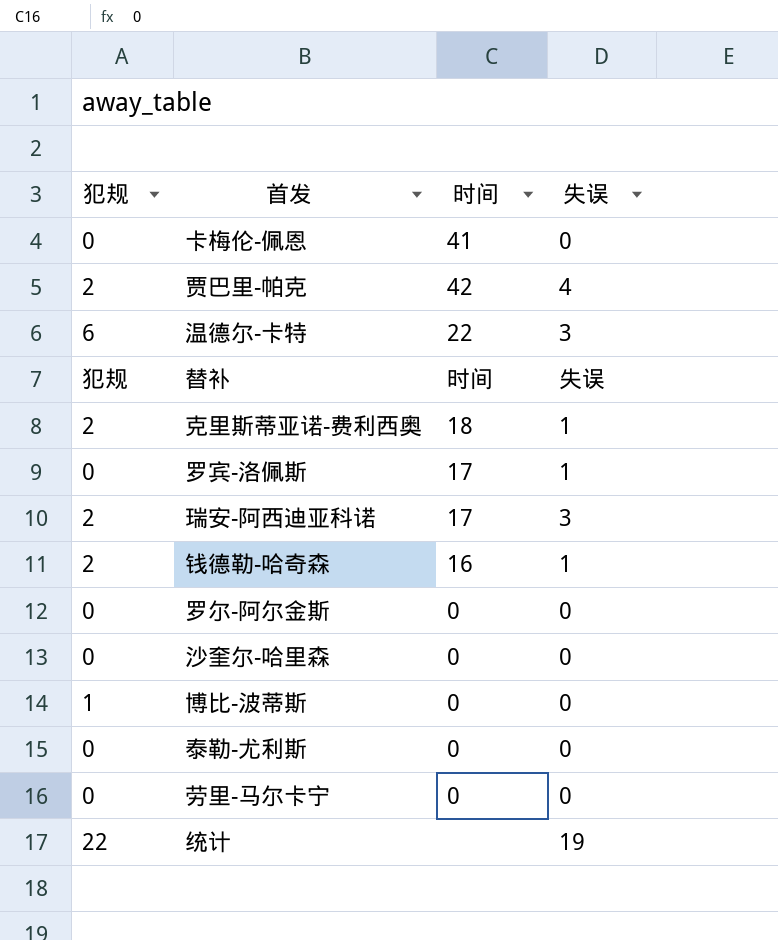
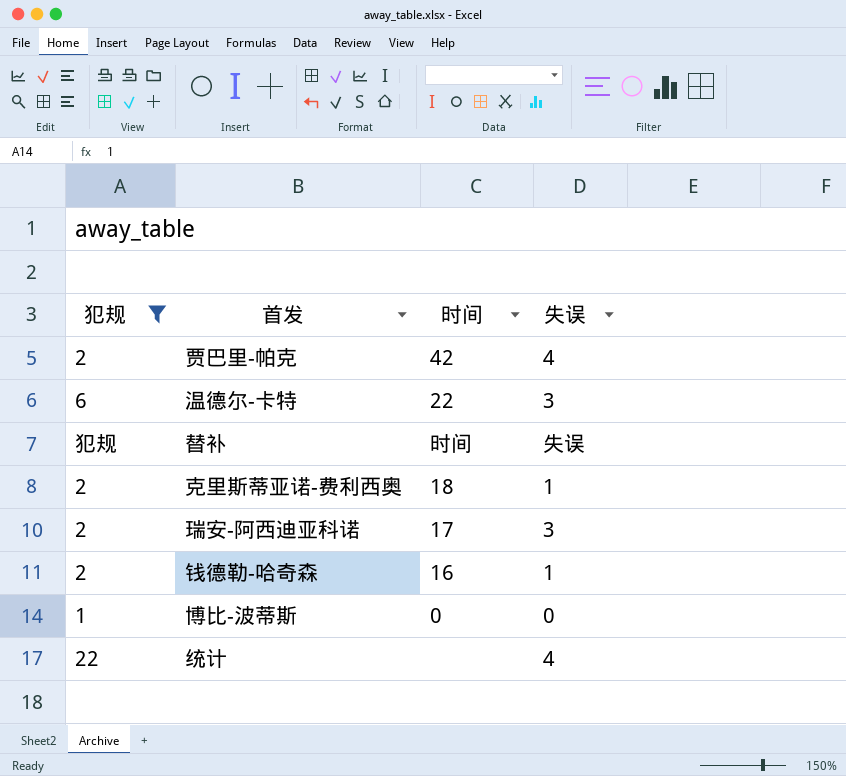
filter: none -> 犯规 != 0
统计 | 失误: 19 -> 4

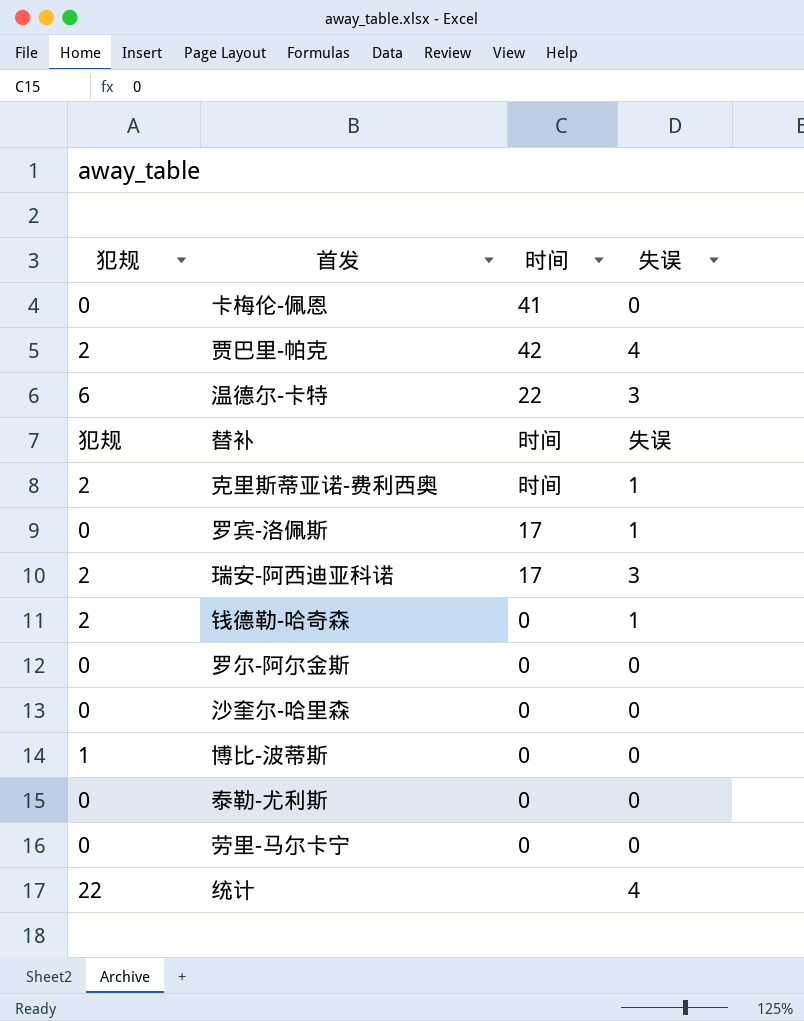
filter: 犯规 != 0 -> none
克里斯蒂亚诺-费利西奥 | 时间: 18 -> 时间
钱德勒-哈奇森 | 时间: 16 -> 0

